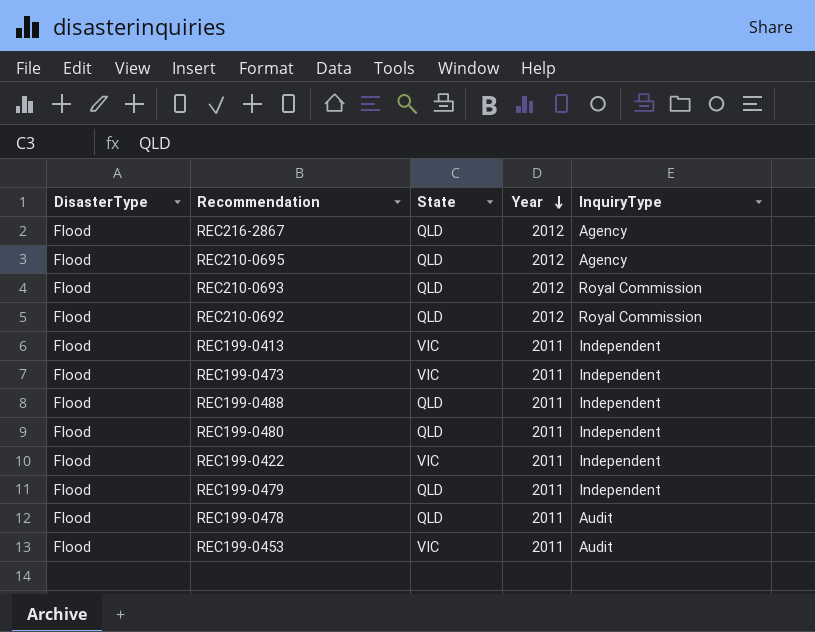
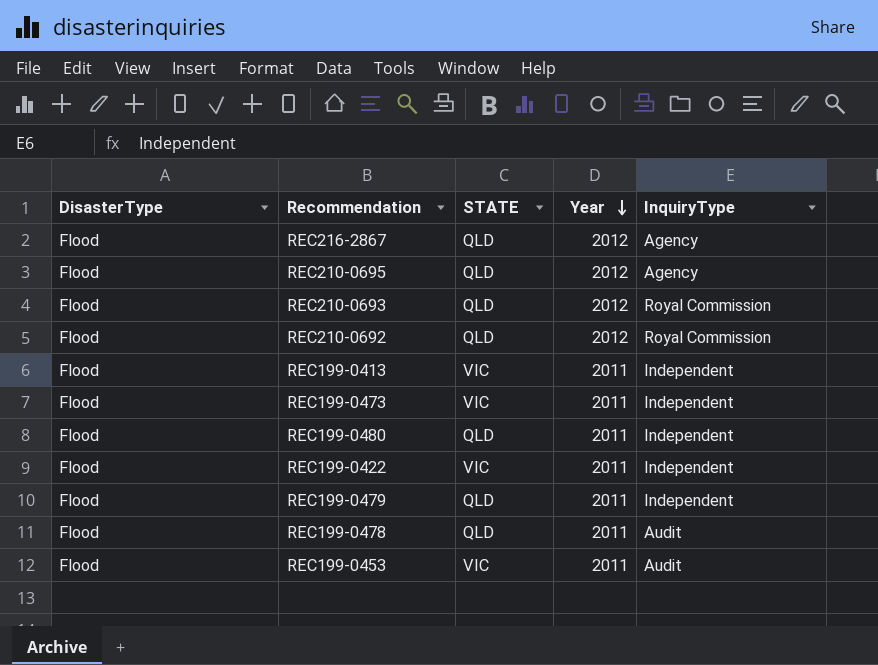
column name: State -> STATE
row REC199-0488: Flood | QLD | 2011 | Independent -> none

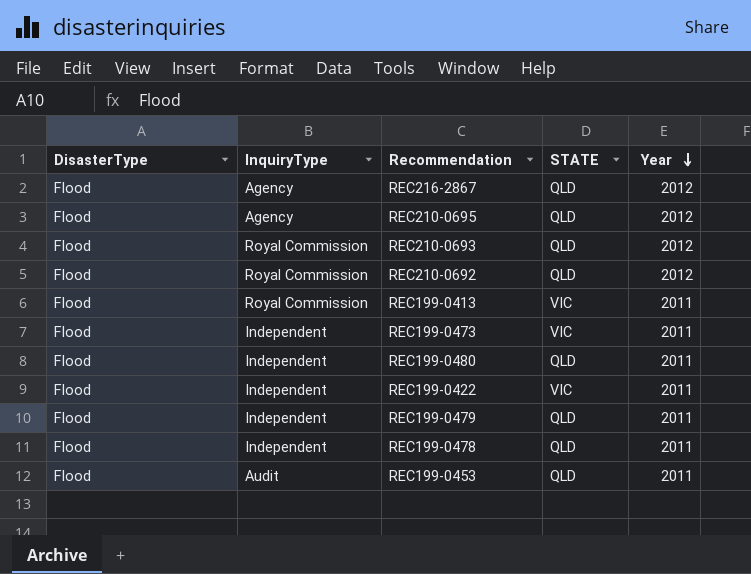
column InquiryType | position: 5 -> 2
REC199-0413 | InquiryType: Independent -> Royal Commission
REC199-0478 | InquiryType: Audit -> Independent
REC199-0453 | STATE: VIC -> QLD

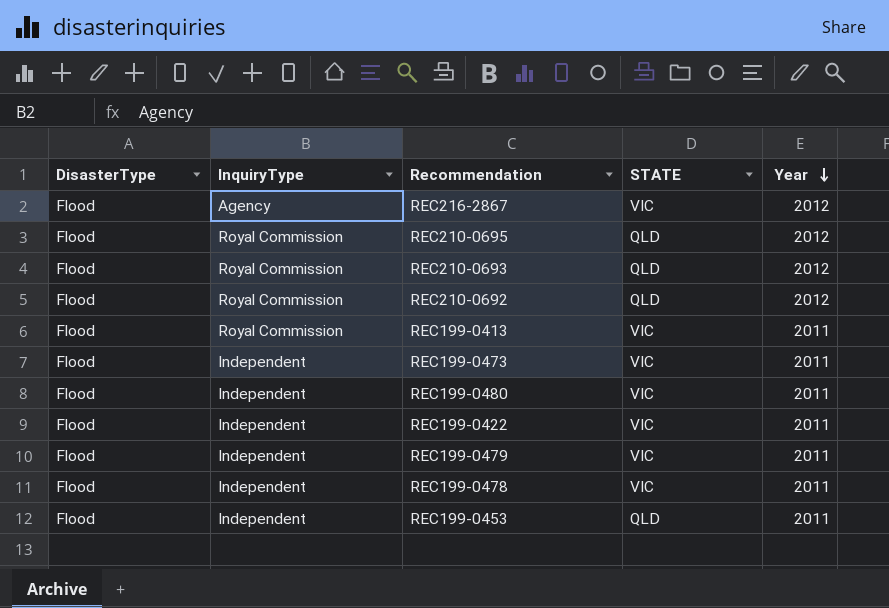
REC216-2867 | STATE: QLD -> VIC
REC210-0695 | InquiryType: Agency -> Royal Commission
REC199-0480 | STATE: QLD -> VIC
REC199-0479 | STATE: QLD -> VIC
REC199-0478 | STATE: QLD -> VIC
REC199-0453 | InquiryType: Audit -> Independent

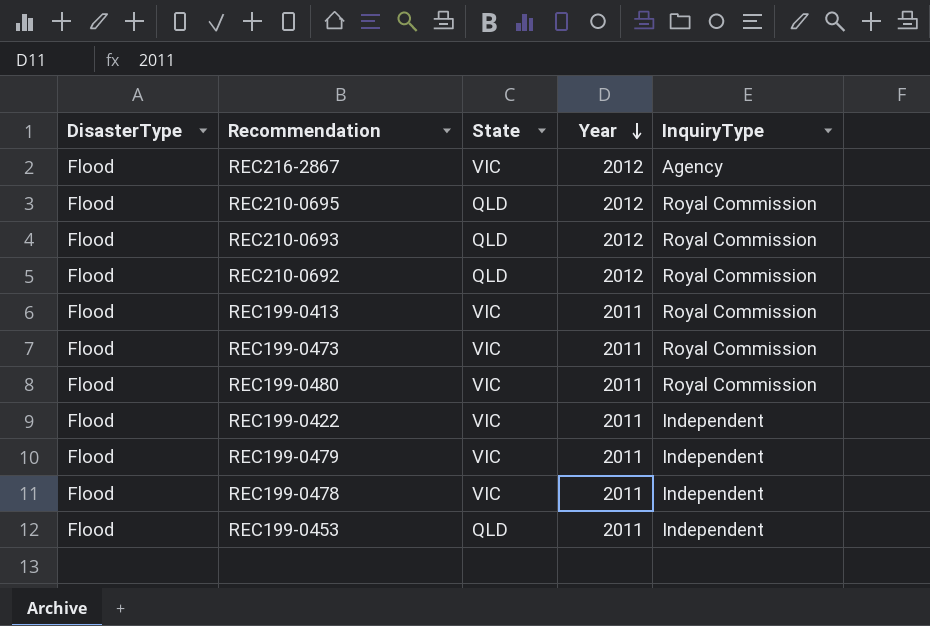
column name: STATE -> State
column InquiryType | position: 2 -> 5
REC199-0473 | InquiryType: Independent -> Royal Commission
REC199-0480 | InquiryType: Independent -> Royal Commission

